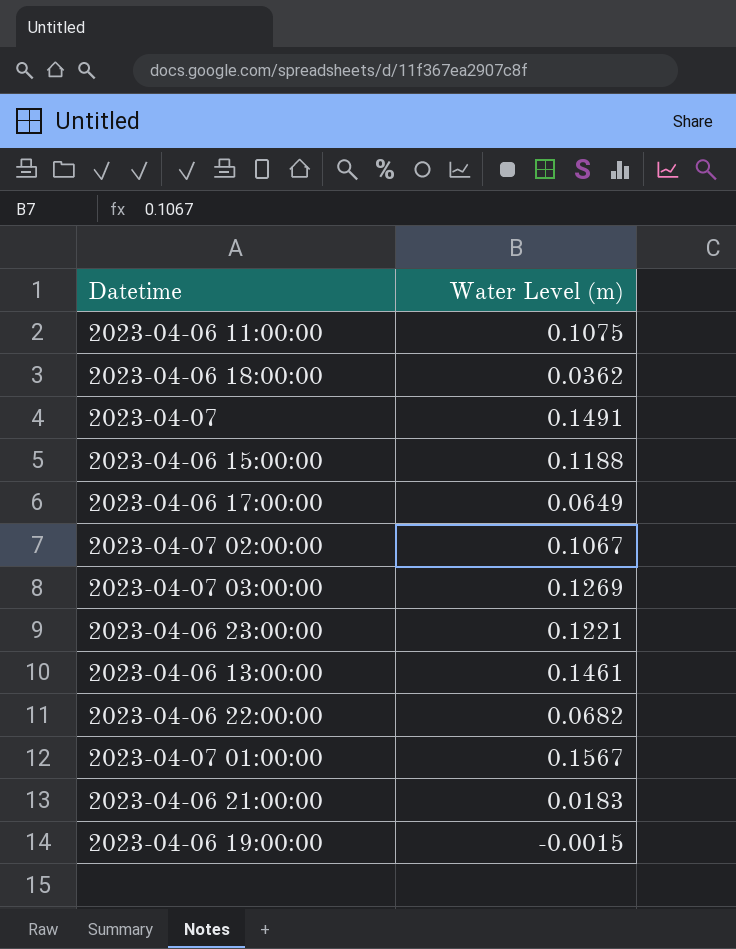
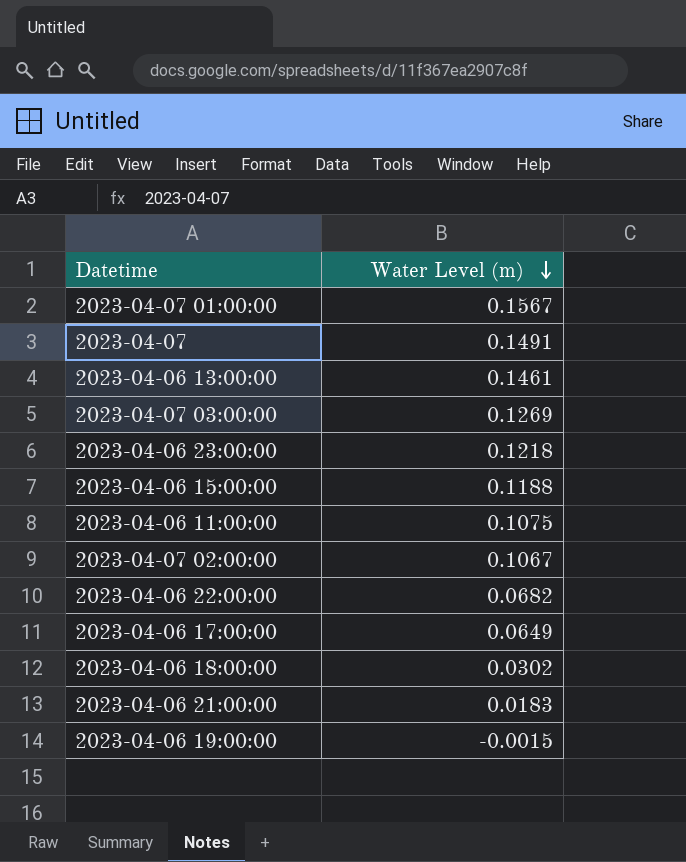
row order: none -> Water Level (m) descending
2023-04-06 23:00:00 | Water Level (m): 0.1221 -> 0.1218
2023-04-06 18:00:00 | Water Level (m): 0.0362 -> 0.0302

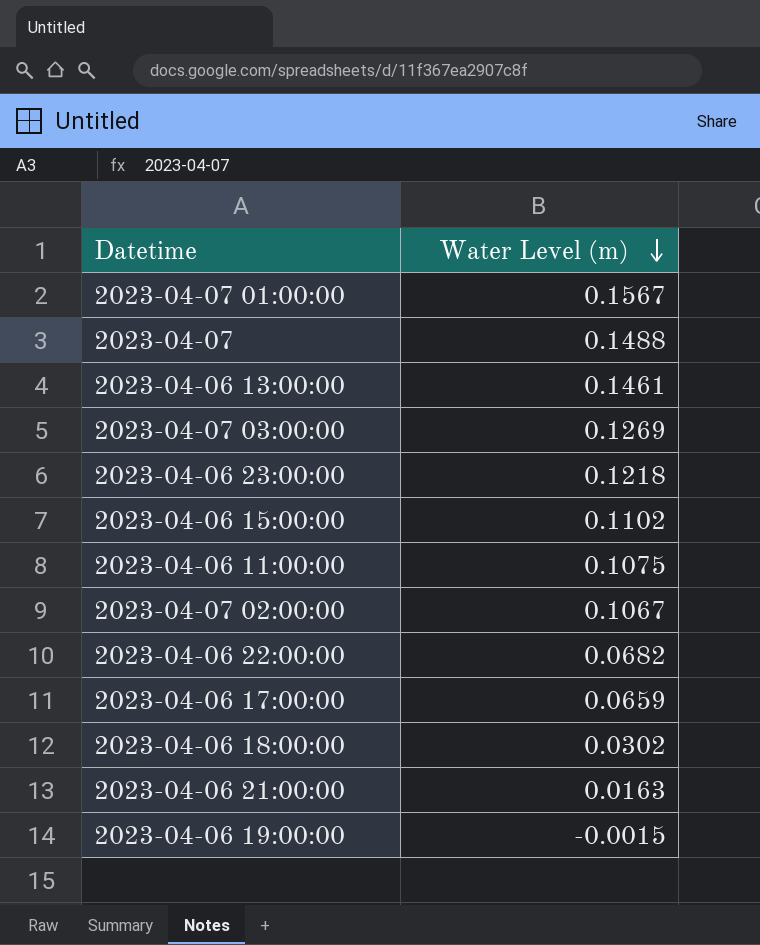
2023-04-07 | Water Level (m): 0.1491 -> 0.1488
2023-04-06 15:00:00 | Water Level (m): 0.1188 -> 0.1102
2023-04-06 17:00:00 | Water Level (m): 0.0649 -> 0.0659
2023-04-06 21:00:00 | Water Level (m): 0.0183 -> 0.0163

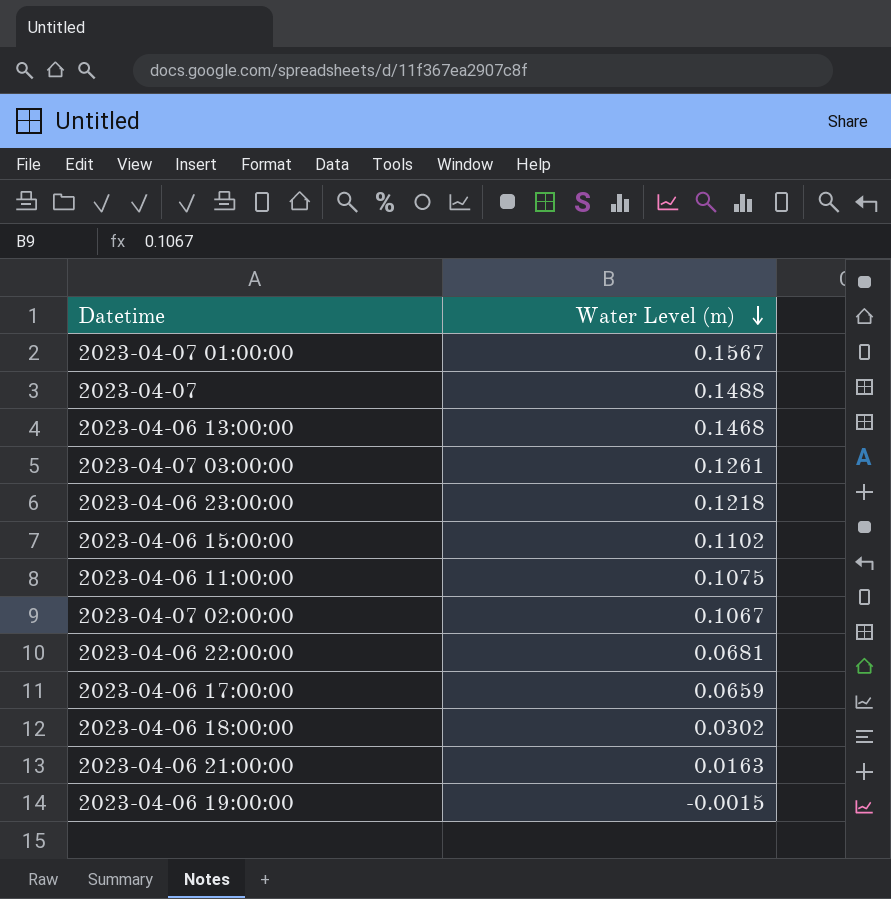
2023-04-06 13:00:00 | Water Level (m): 0.1461 -> 0.1468
2023-04-07 03:00:00 | Water Level (m): 0.1269 -> 0.1261
2023-04-06 22:00:00 | Water Level (m): 0.0682 -> 0.0681

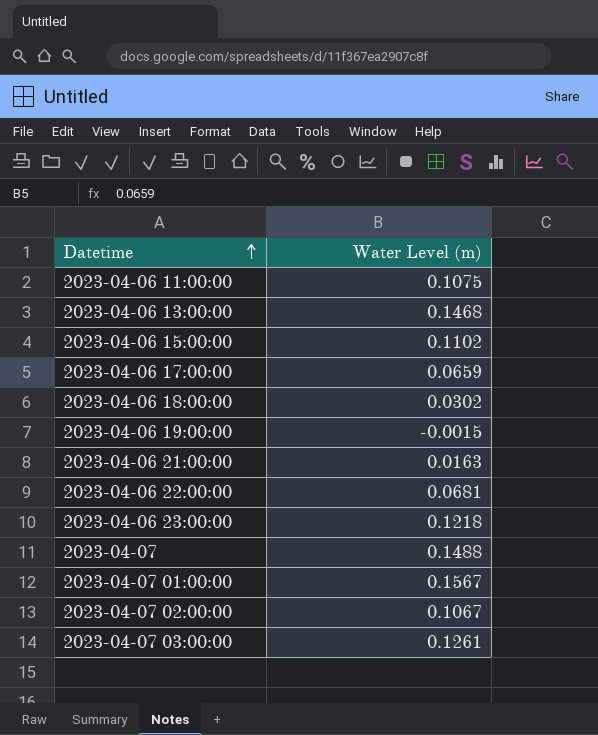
row order: Water Level (m) descending -> Datetime ascending

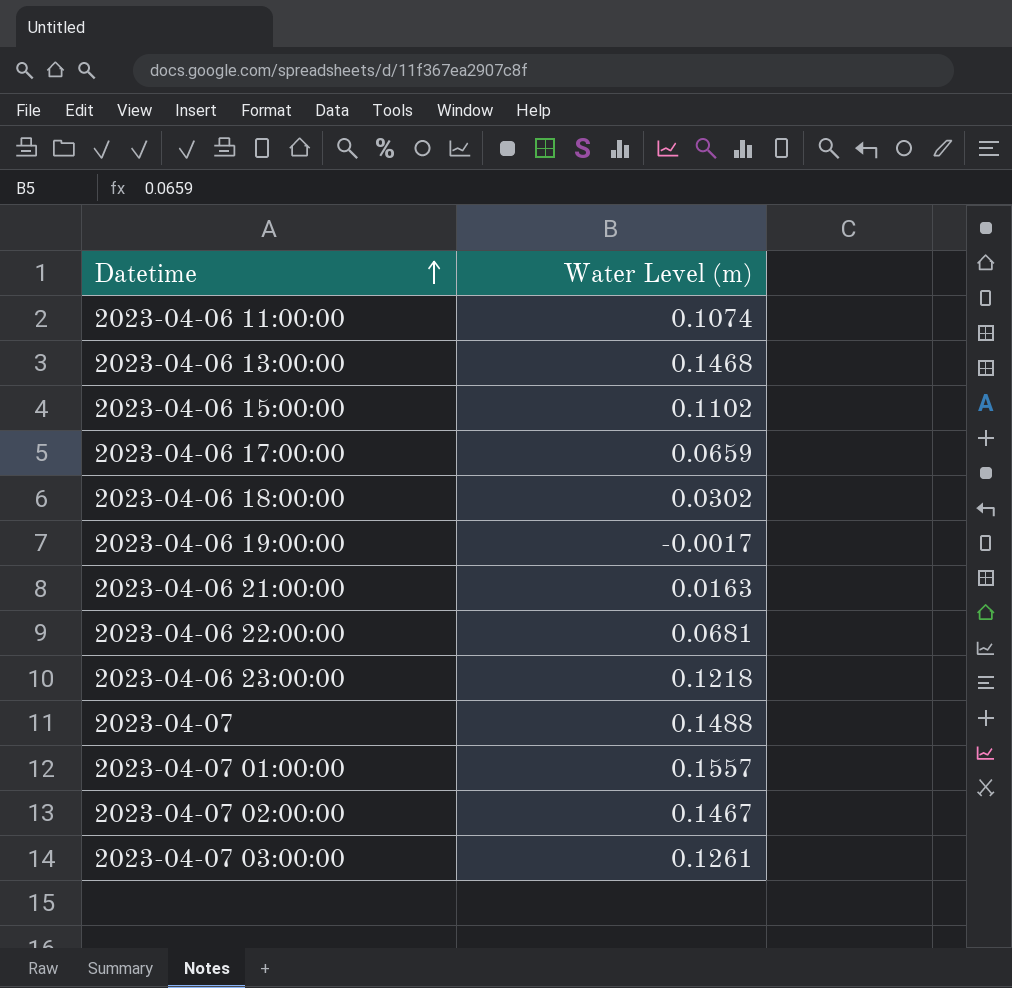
2023-04-06 11:00:00 | Water Level (m): 0.1075 -> 0.1074
2023-04-06 19:00:00 | Water Level (m): -0.0015 -> -0.0017
2023-04-07 01:00:00 | Water Level (m): 0.1567 -> 0.1557
2023-04-07 02:00:00 | Water Level (m): 0.1067 -> 0.1467

